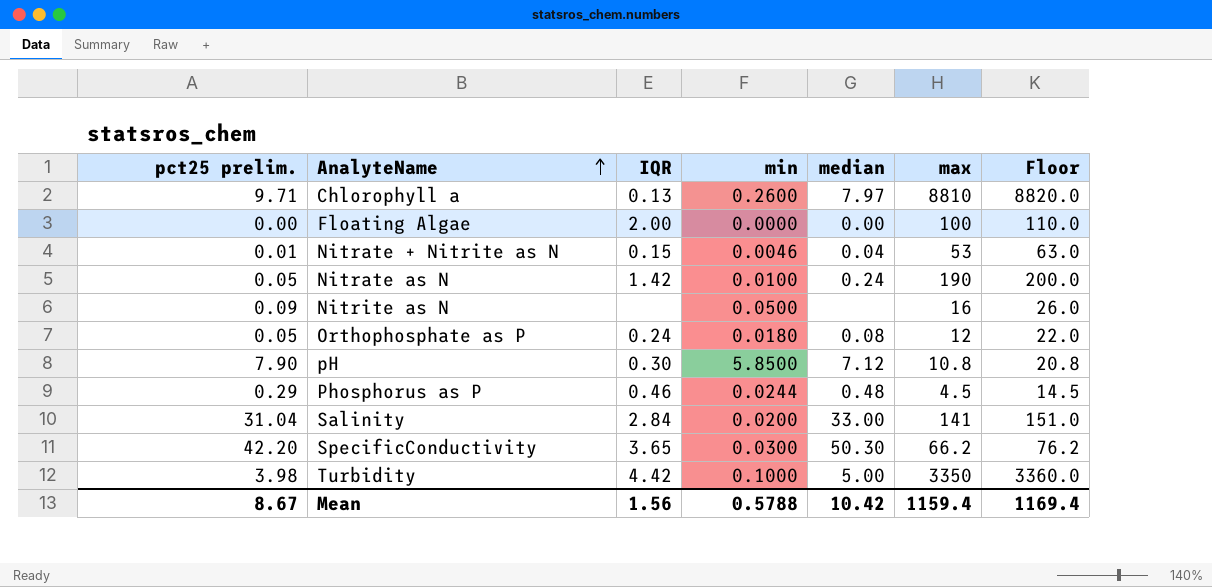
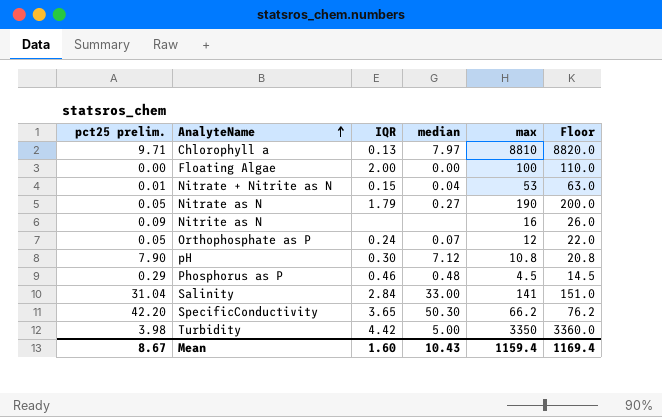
column min | position: 4 -> none
Nitrate as N | IQR: 1.42 -> 1.79
Nitrate as N | median: 0.24 -> 0.27
Orthophosphate as P | median: 0.08 -> 0.07
Mean | IQR: 1.56 -> 1.60
Mean | median: 10.42 -> 10.43

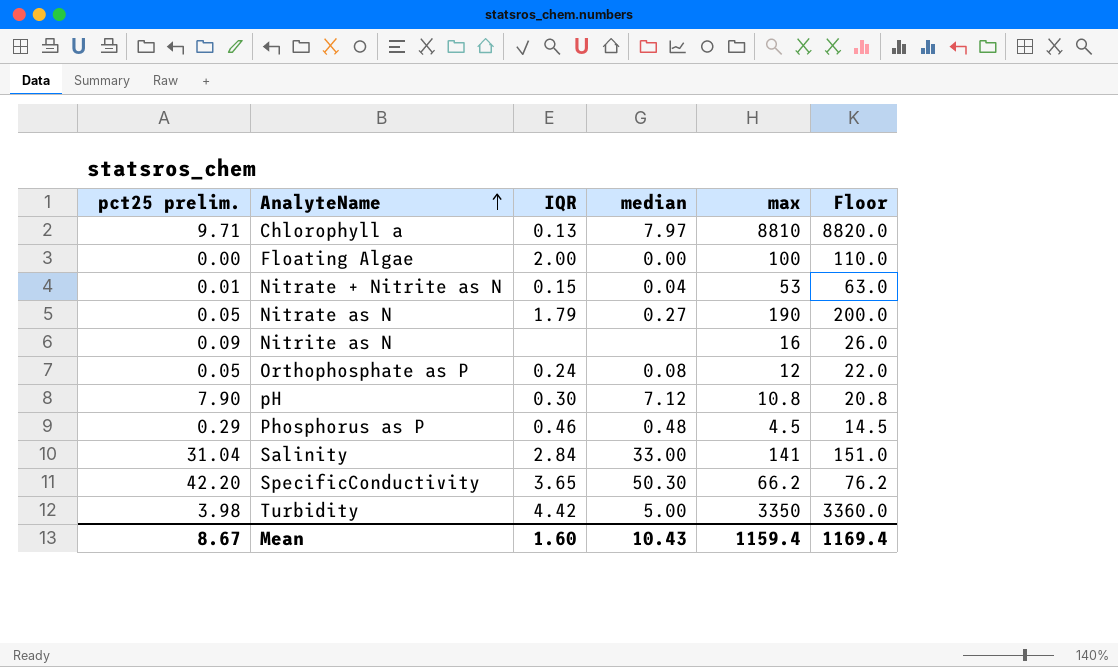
Orthophosphate as P | median: 0.07 -> 0.08

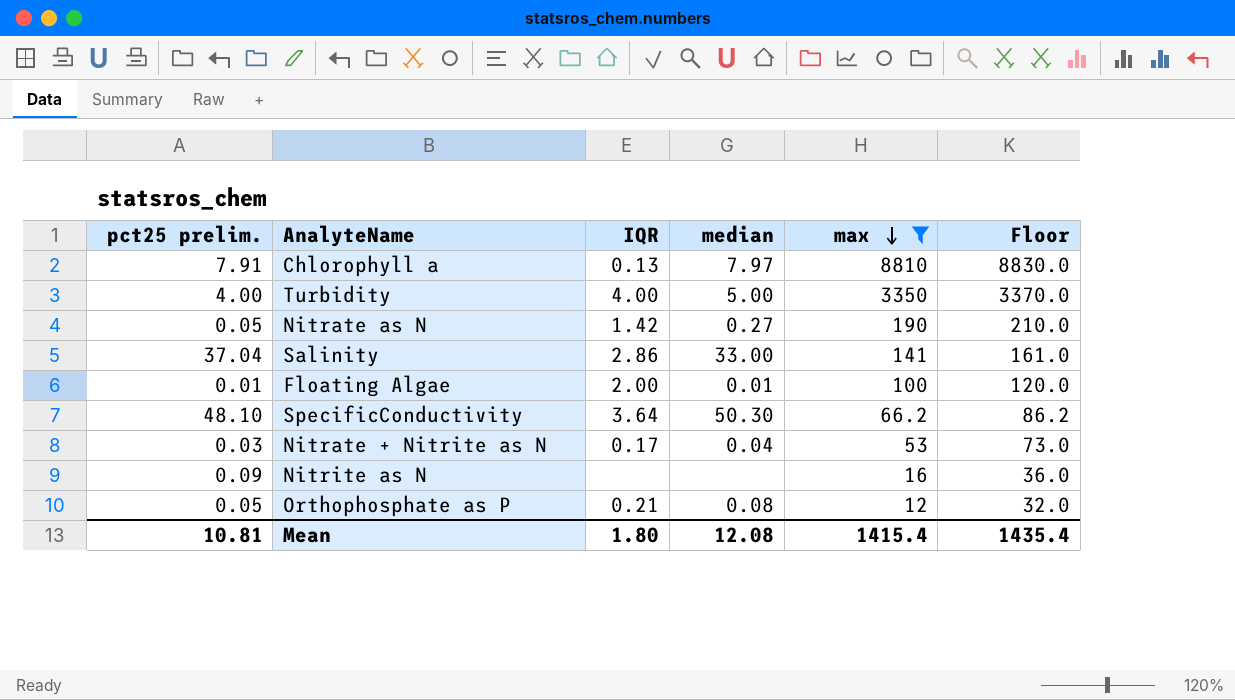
filter: none -> max >= 12
row order: AnalyteName ascending -> max descending
column Floor | formula: [max] + 10 -> [max] + 20
Chlorophyll a | pct25 prelim.: 9.71 -> 7.91
Turbidity | pct25 prelim.: 3.98 -> 4.00
Turbidity | IQR: 4.42 -> 4.00
Nitrate as N | IQR: 1.79 -> 1.42
Salinity | pct25 prelim.: 31.04 -> 37.04
Salinity | IQR: 2.84 -> 2.86
Floating Algae | pct25 prelim.: 0.00 -> 0.01
Floating Algae | median: 0.00 -> 0.01
SpecificConductivity | pct25 prelim.: 42.20 -> 48.10
SpecificConductivity | IQR: 3.65 -> 3.64
Nitrate + Nitrite as N | pct25 prelim.: 0.01 -> 0.03
Nitrate + Nitrite as N | IQR: 0.15 -> 0.17
Orthophosphate as P | IQR: 0.24 -> 0.21
Mean | pct25 prelim.: 8.67 -> 10.81
Mean | IQR: 1.60 -> 1.80
Mean | median: 10.43 -> 12.08
Mean | max: 1159.4 -> 1415.4
Mean | Floor: 1169.4 -> 1435.4

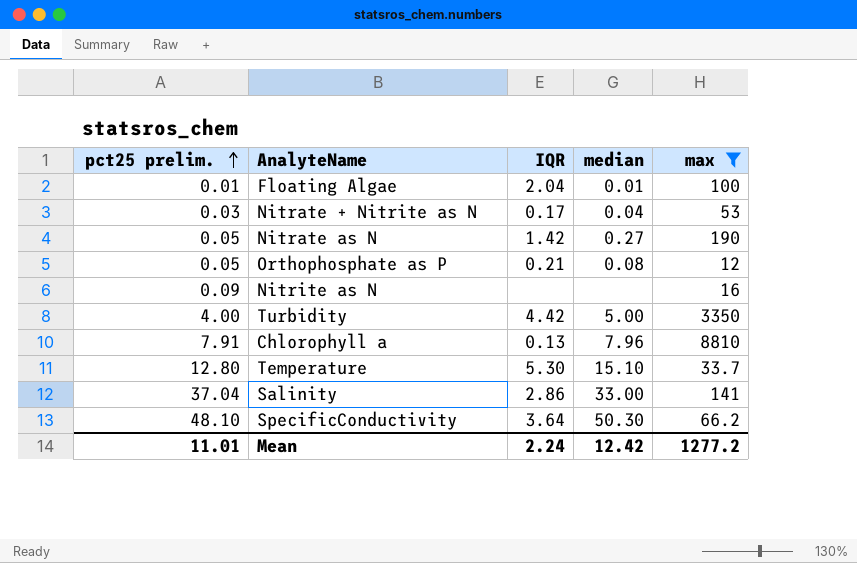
row order: max descending -> pct25 prelim. ascending
column Floor | formula: [max] + 20 -> none
Floating Algae | IQR: 2.00 -> 2.04
Turbidity | IQR: 4.00 -> 4.42
Chlorophyll a | median: 7.97 -> 7.96
row Temperature: none -> 12.80 | 5.30 | 15.10 | 33.7
Mean | pct25 prelim.: 10.81 -> 11.01
Mean | IQR: 1.80 -> 2.24
Mean | median: 12.08 -> 12.42
Mean | max: 1415.4 -> 1277.2

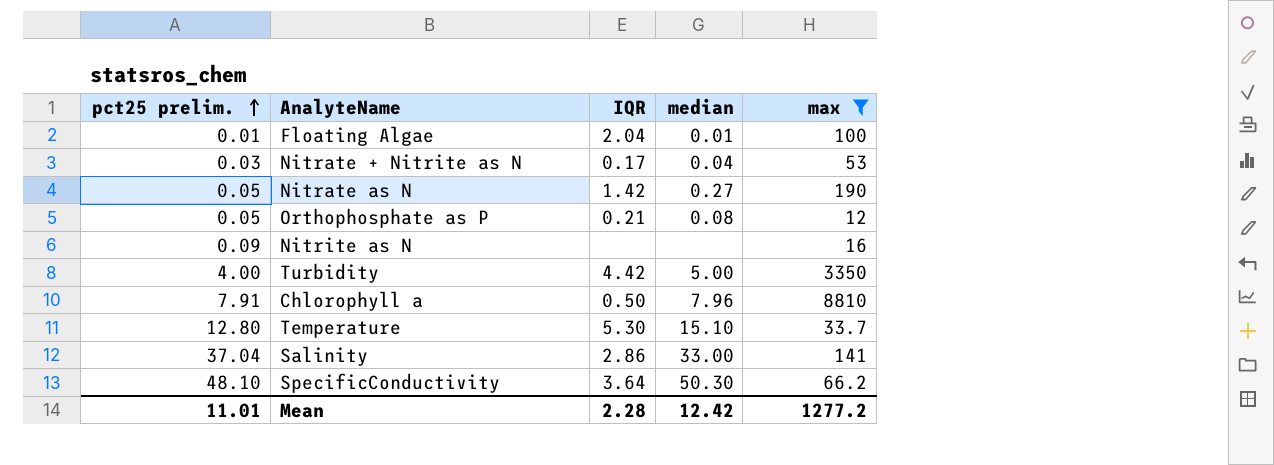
Chlorophyll a | IQR: 0.13 -> 0.50
Mean | IQR: 2.24 -> 2.28

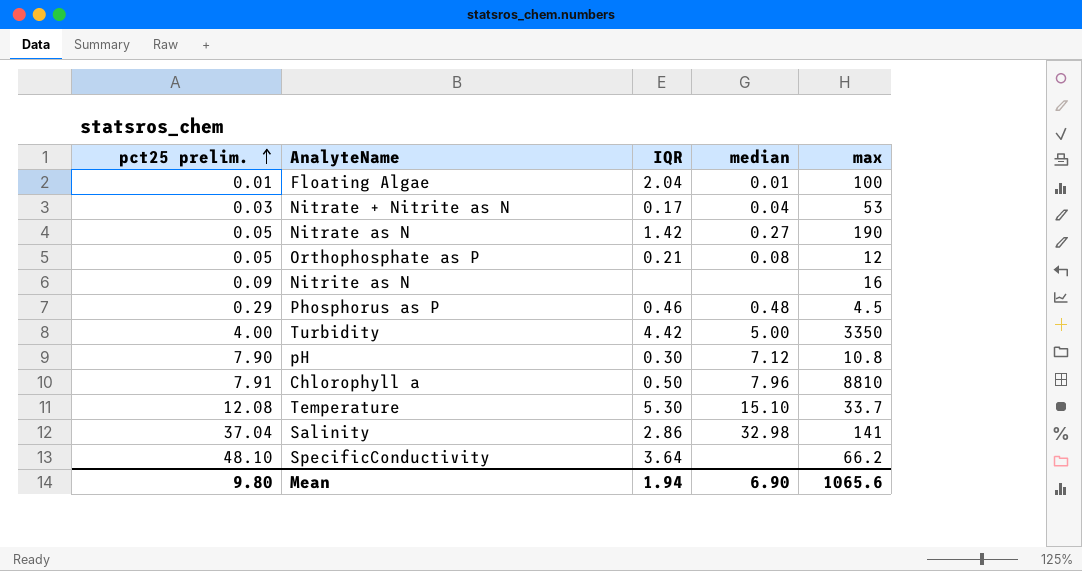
filter: max >= 12 -> none
Temperature | pct25 prelim.: 12.80 -> 12.08
Salinity | median: 33.00 -> 32.98
SpecificConductivity | median: 50.30 -> none
Mean | pct25 prelim.: 11.01 -> 9.80
Mean | IQR: 2.28 -> 1.94
Mean | median: 12.42 -> 6.90
Mean | max: 1277.2 -> 1065.6

